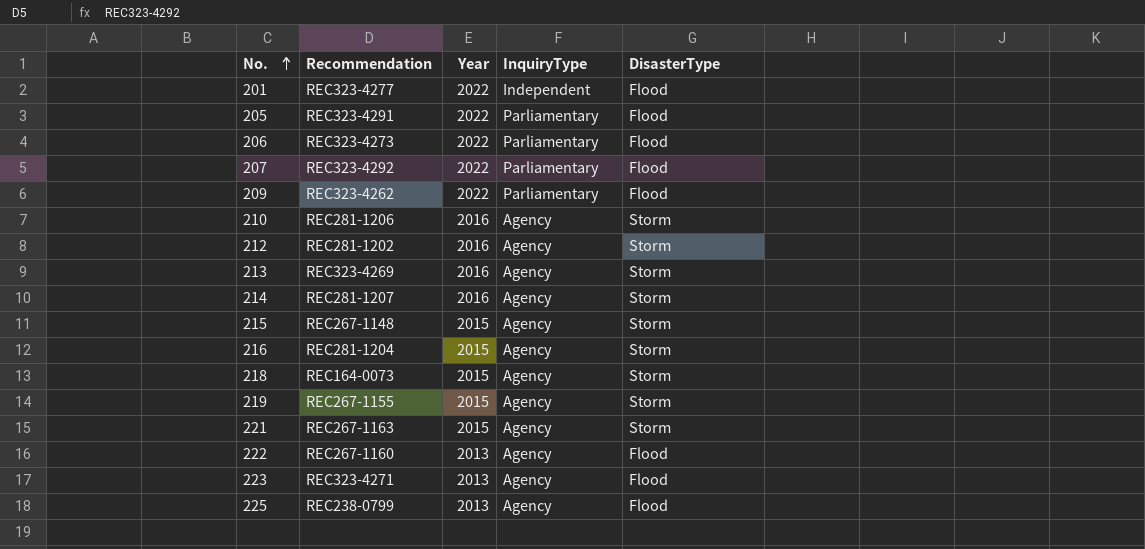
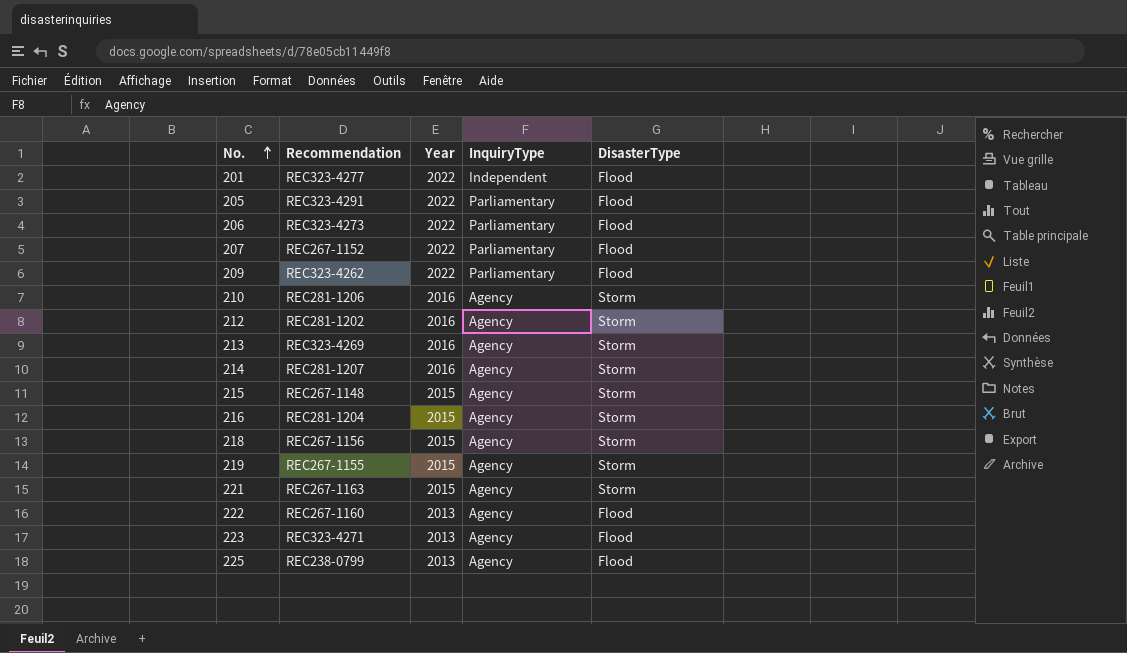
207 | Recommendation: REC323-4292 -> REC267-1152
218 | Recommendation: REC164-0073 -> REC267-1156

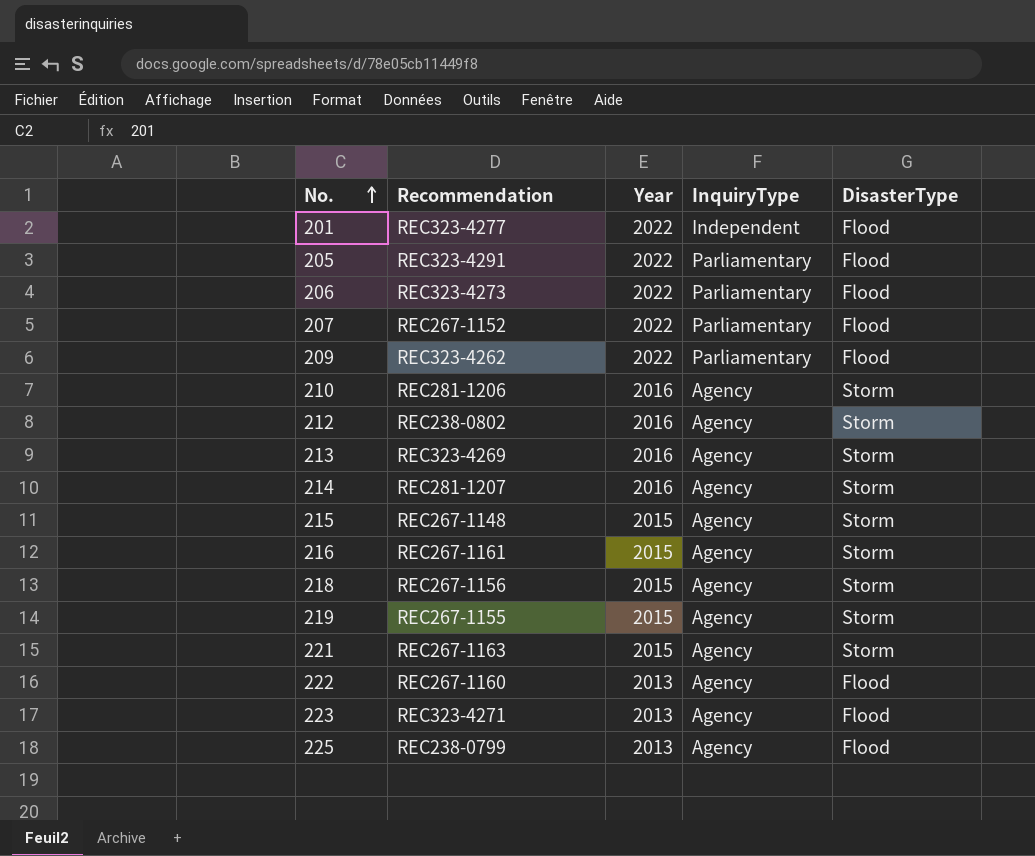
212 | Recommendation: REC281-1202 -> REC238-0802
216 | Recommendation: REC281-1204 -> REC267-1161

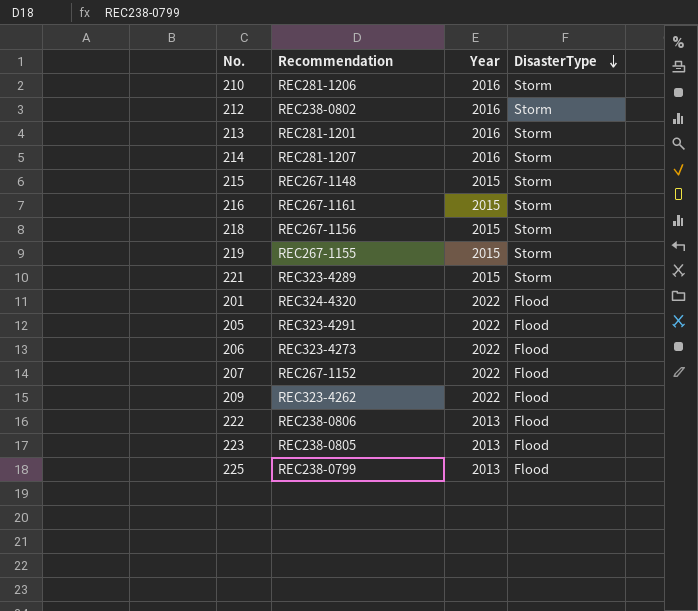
row order: No. ascending -> DisasterType descending
column InquiryType | position: 4 -> none
213 | Recommendation: REC323-4269 -> REC281-1201
221 | Recommendation: REC267-1163 -> REC323-4289
201 | Recommendation: REC323-4277 -> REC324-4320
222 | Recommendation: REC267-1160 -> REC238-0806
223 | Recommendation: REC323-4271 -> REC238-0805

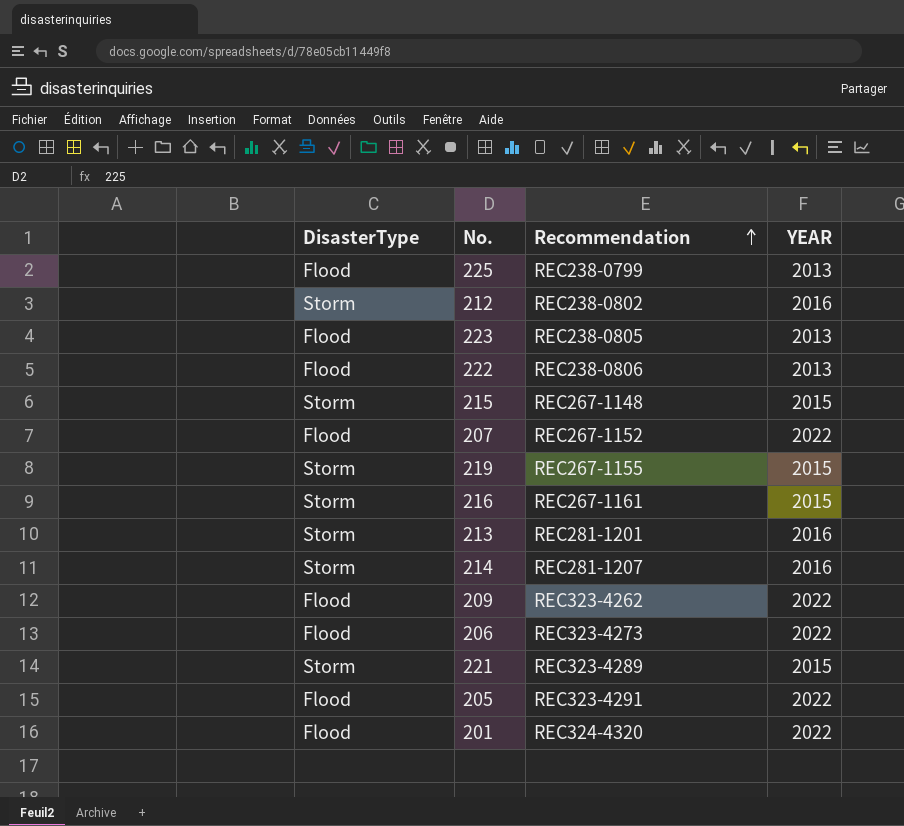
row order: DisasterType descending -> Recommendation ascending
column DisasterType | position: 4 -> 1
column name: Year -> YEAR
row 210: REC281-1206 | 2016 | Storm -> none
row 218: REC267-1156 | 2015 | Storm -> none

